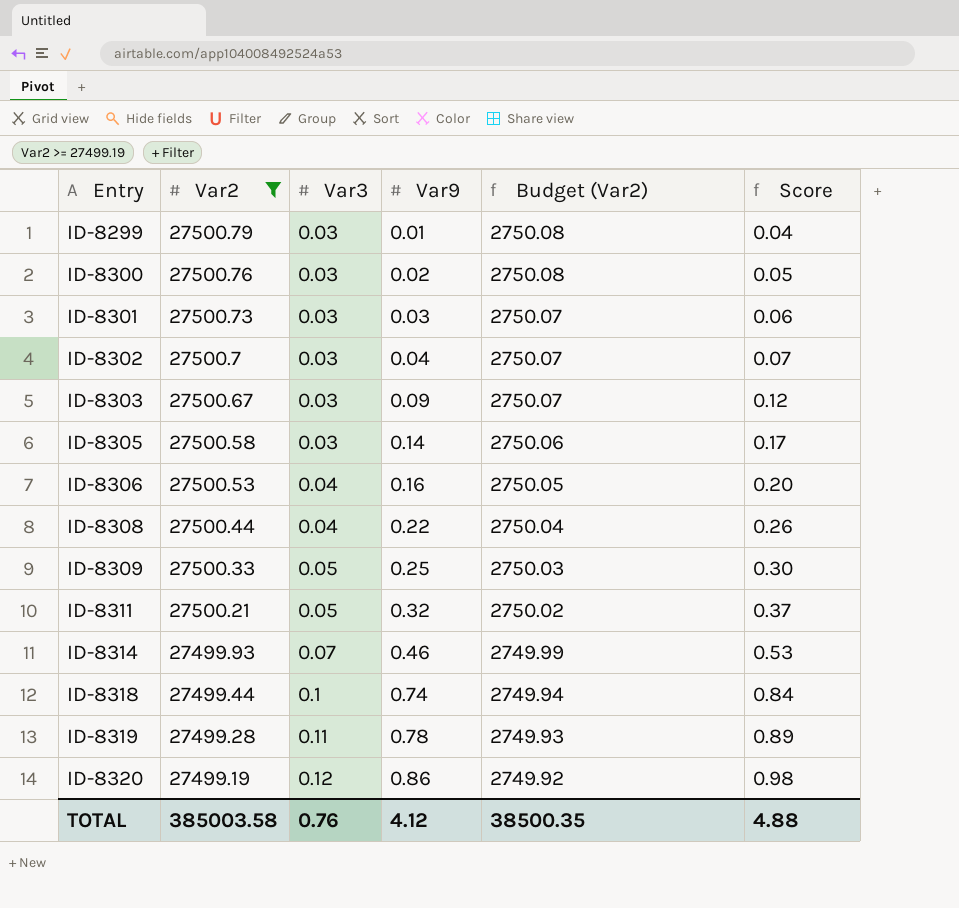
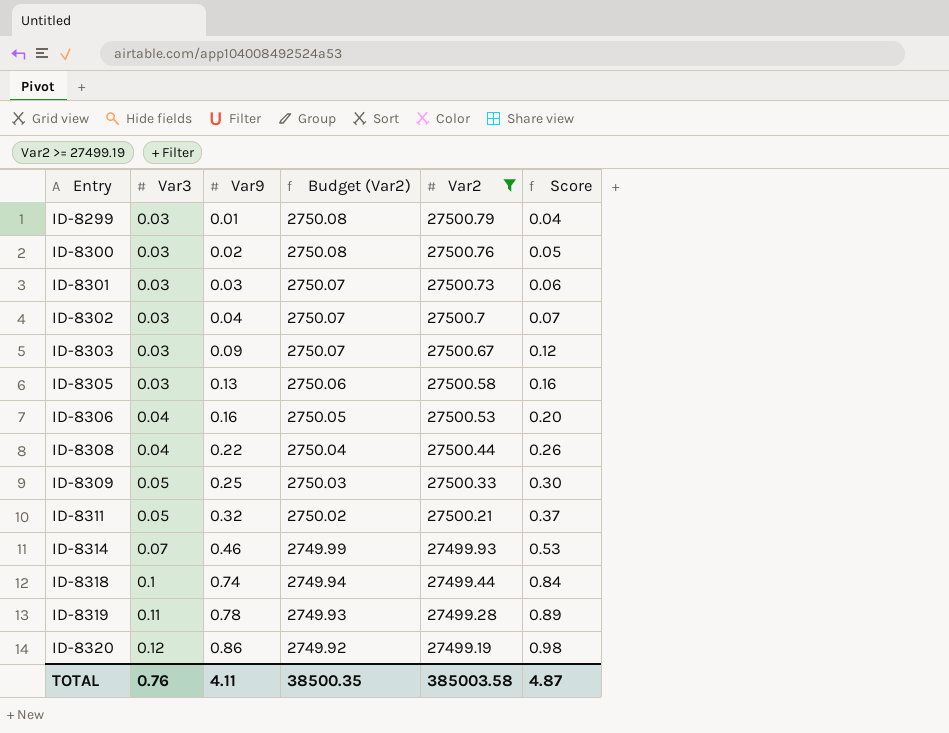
column Var2 | position: 2 -> 5
ID-8305 | Var9: 0.14 -> 0.13
ID-8305 | Score: 0.17 -> 0.16
TOTAL | Var9: 4.12 -> 4.11
TOTAL | Score: 4.88 -> 4.87

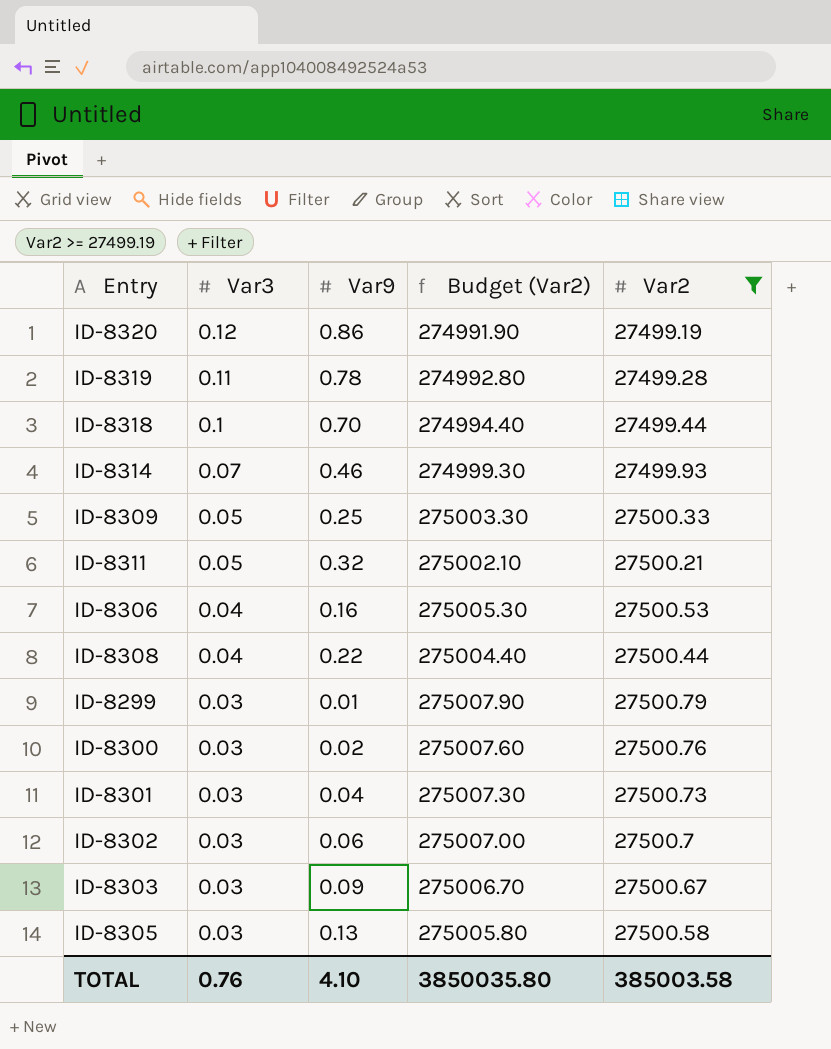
row order: Entry ascending -> Var3 descending
column Score | formula: [Var3] + [Var9] -> none
column Budget (Var2) | formula: [Var2] * 0.1 -> [Var2] * 10
ID-8318 | Var9: 0.74 -> 0.70
ID-8301 | Var9: 0.03 -> 0.04
ID-8302 | Var9: 0.04 -> 0.06
TOTAL | Var9: 4.11 -> 4.10
TOTAL | Budget (Var2): 38500.35 -> 3850035.80

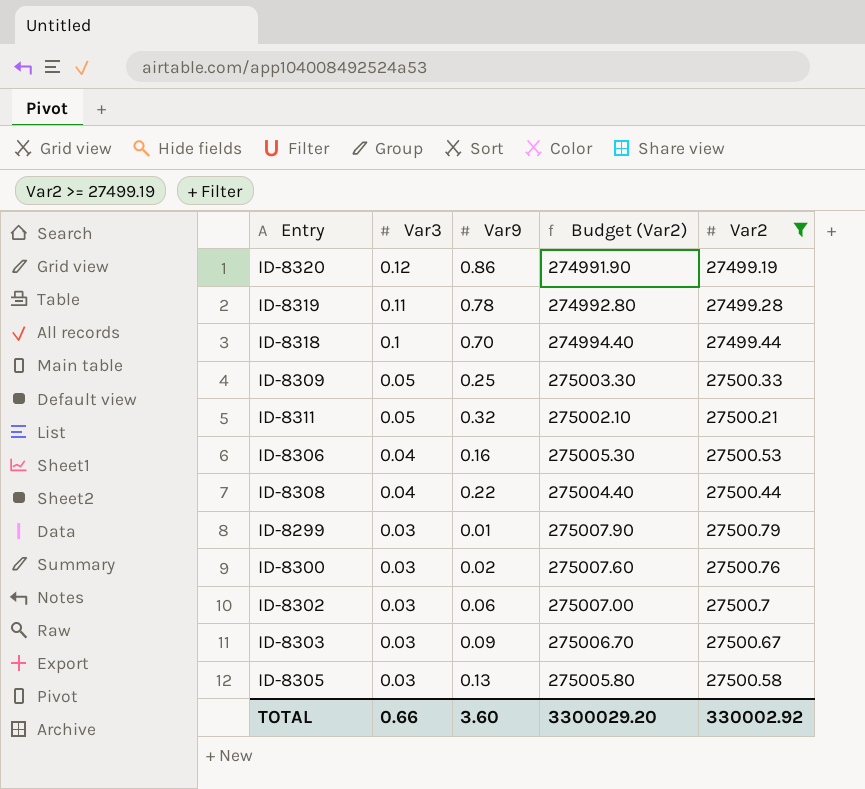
row ID-8314: 0.07 | 0.46 | 274999.30 | 27499.93 -> none
row ID-8301: 0.03 | 0.04 | 275007.30 | 27500.73 -> none
TOTAL | Var3: 0.76 -> 0.66
TOTAL | Var9: 4.10 -> 3.60
TOTAL | Budget (Var2): 3850035.80 -> 3300029.20
TOTAL | Var2: 385003.58 -> 330002.92

